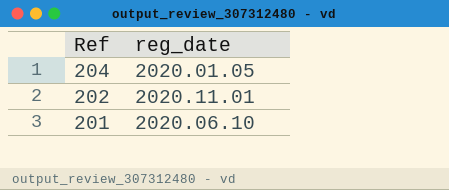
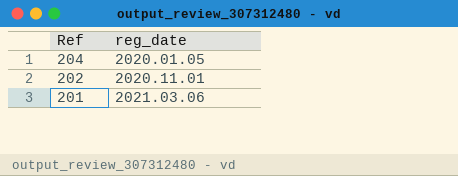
201 | reg_date: 2020.06.10 -> 2021.03.06

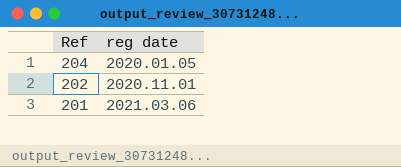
column name: reg_date -> reg date

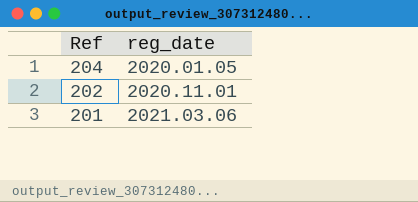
column name: reg date -> reg_date

